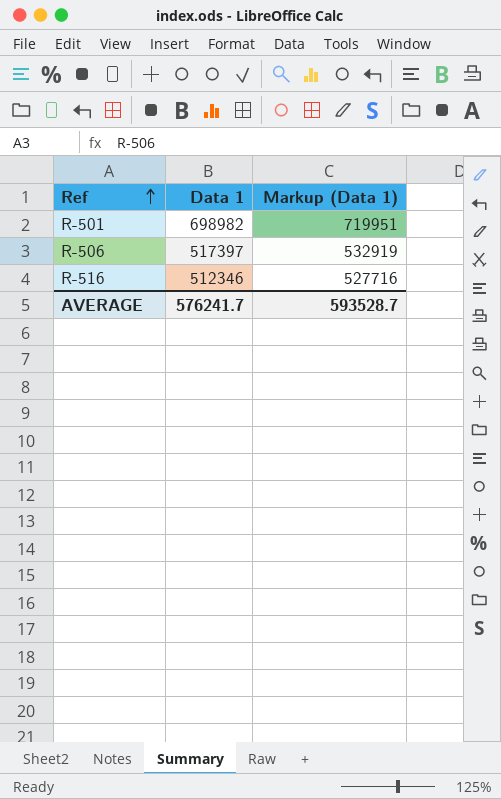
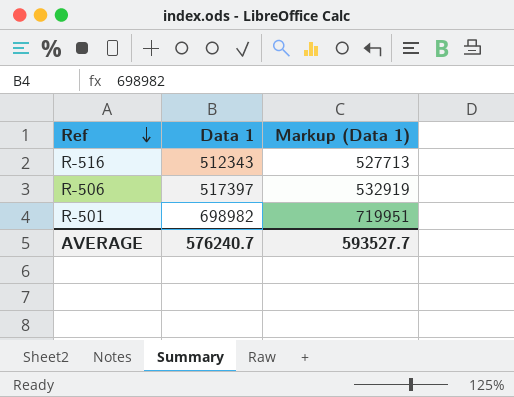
row order: Ref ascending -> Ref descending
R-516 | Data 1: 512346 -> 512343
R-516 | Markup (Data 1): 527716 -> 527713
AVERAGE | Data 1: 576241.7 -> 576240.7
AVERAGE | Markup (Data 1): 593528.7 -> 593527.7

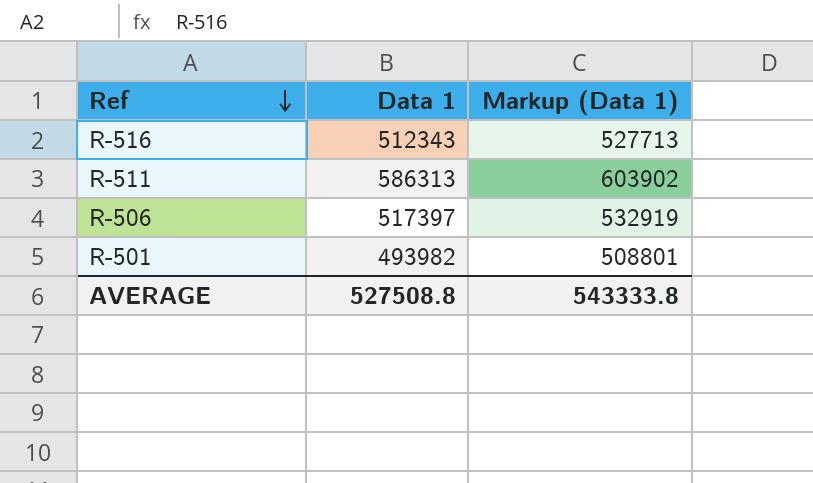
row R-511: none -> 586313 | 603902
R-501 | Data 1: 698982 -> 493982
R-501 | Markup (Data 1): 719951 -> 508801
AVERAGE | Data 1: 576240.7 -> 527508.8
AVERAGE | Markup (Data 1): 593527.7 -> 543333.8

